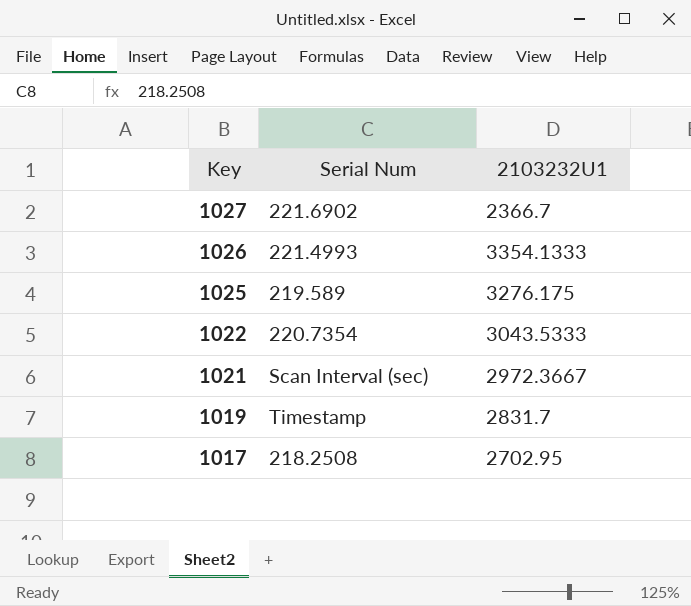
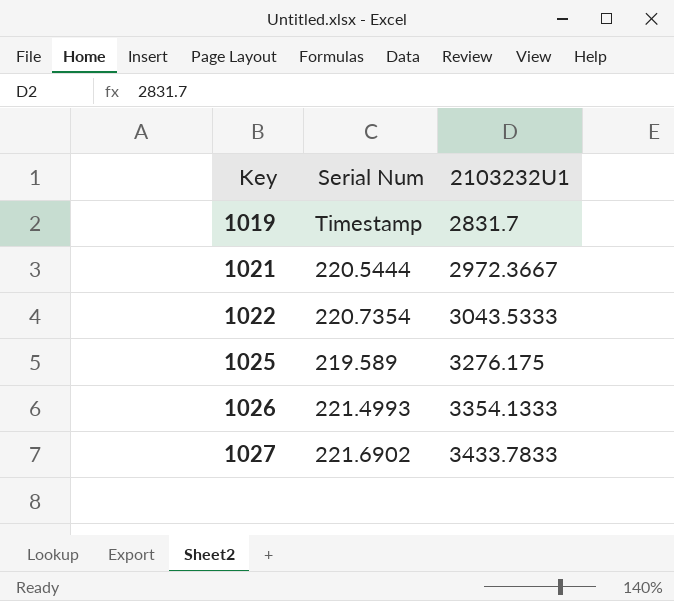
row order: Key descending -> Key ascending
row 1017: 218.2508 | 2702.95 -> none
1021 | Serial Num: Scan Interval (sec) -> 220.5444
1027 | 2103232U1: 2366.7 -> 3433.7833

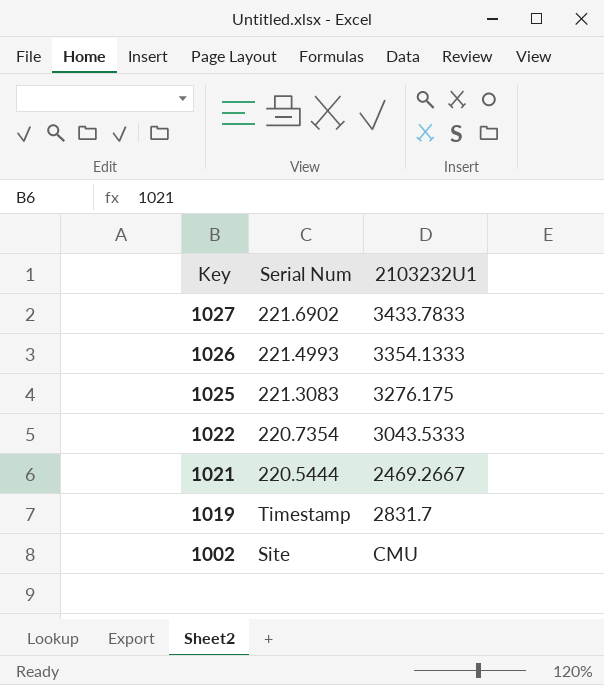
row order: Key ascending -> Key descending
1025 | Serial Num: 219.589 -> 221.3083
1021 | 2103232U1: 2972.3667 -> 2469.2667
row 1002: none -> Site | CMU

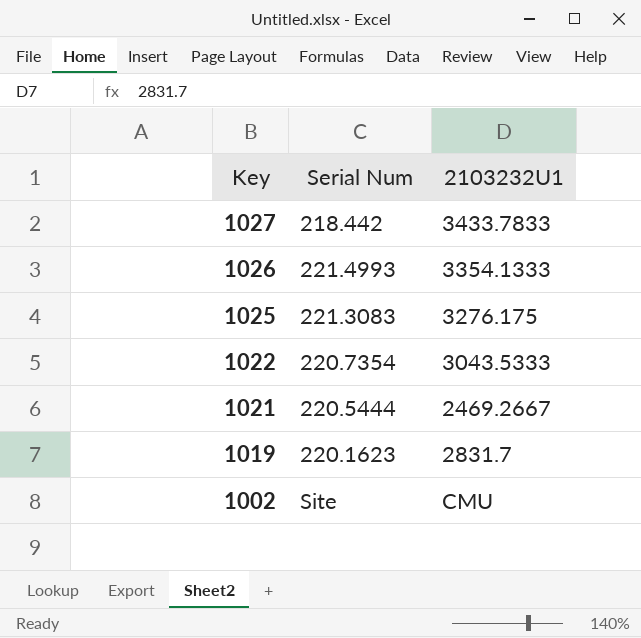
1027 | Serial Num: 221.6902 -> 218.442
1019 | Serial Num: Timestamp -> 220.1623

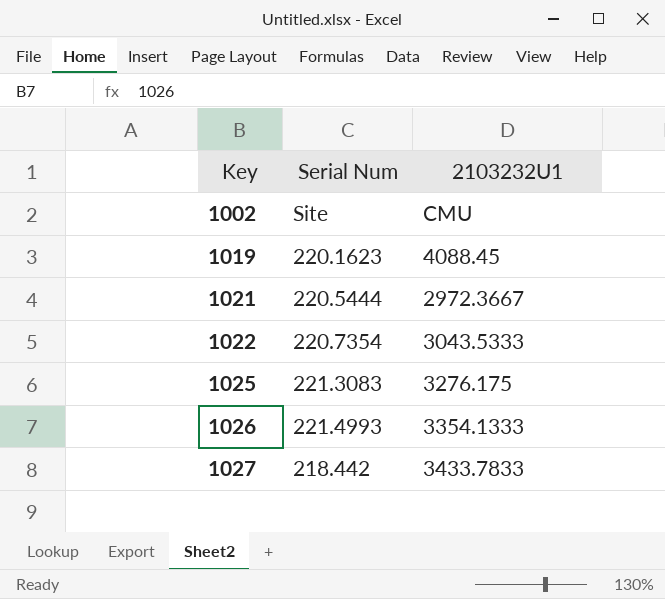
row order: Key descending -> Key ascending
1019 | 2103232U1: 2831.7 -> 4088.45
1021 | 2103232U1: 2469.2667 -> 2972.3667

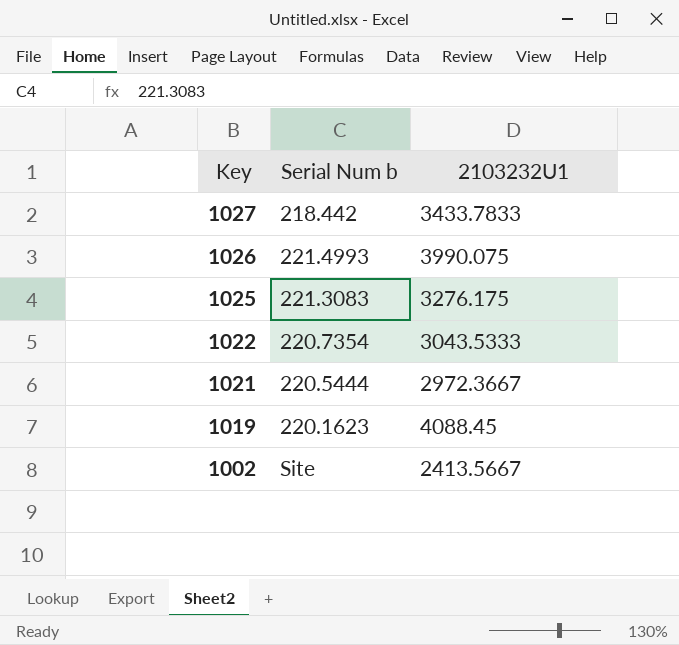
row order: Key ascending -> Key descending
column name: Serial Num -> Serial Num b
1026 | 2103232U1: 3354.1333 -> 3990.075
1002 | 2103232U1: CMU -> 2413.5667

